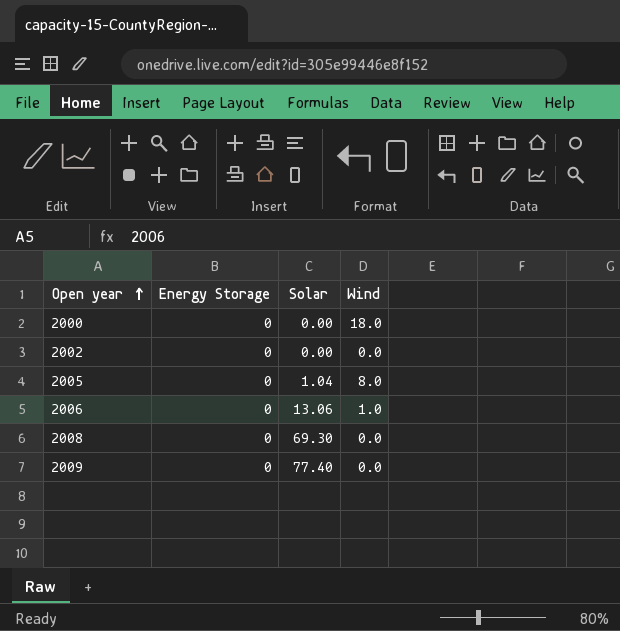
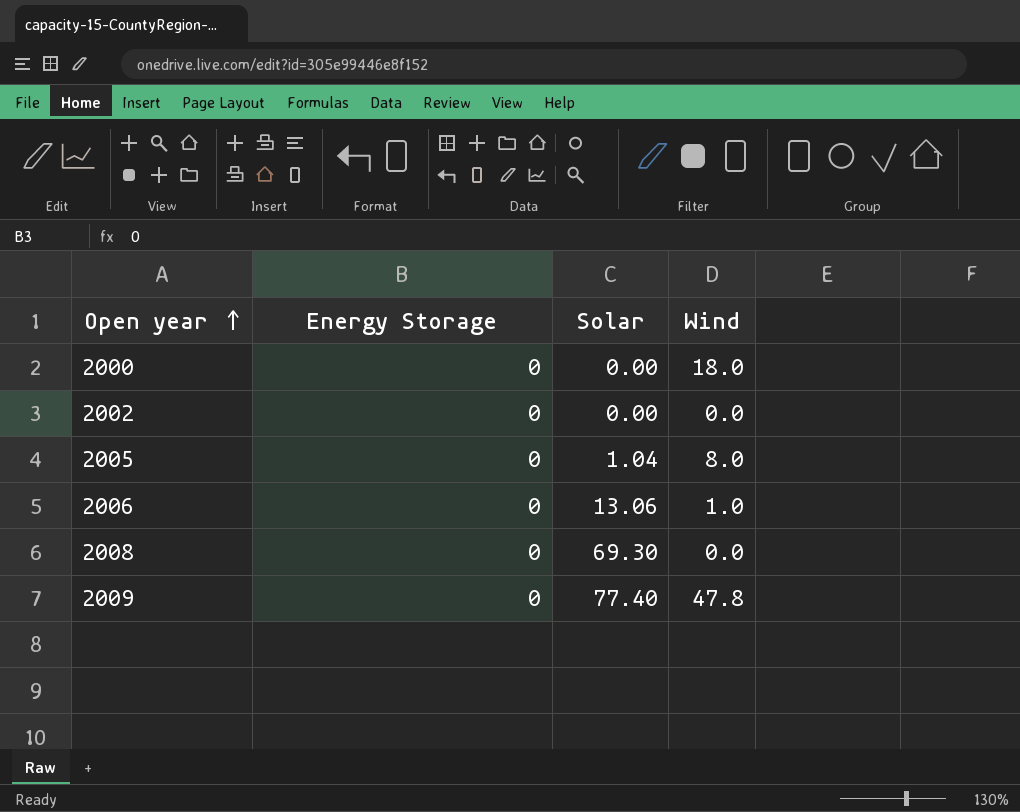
2009 | Wind: 0.0 -> 47.8

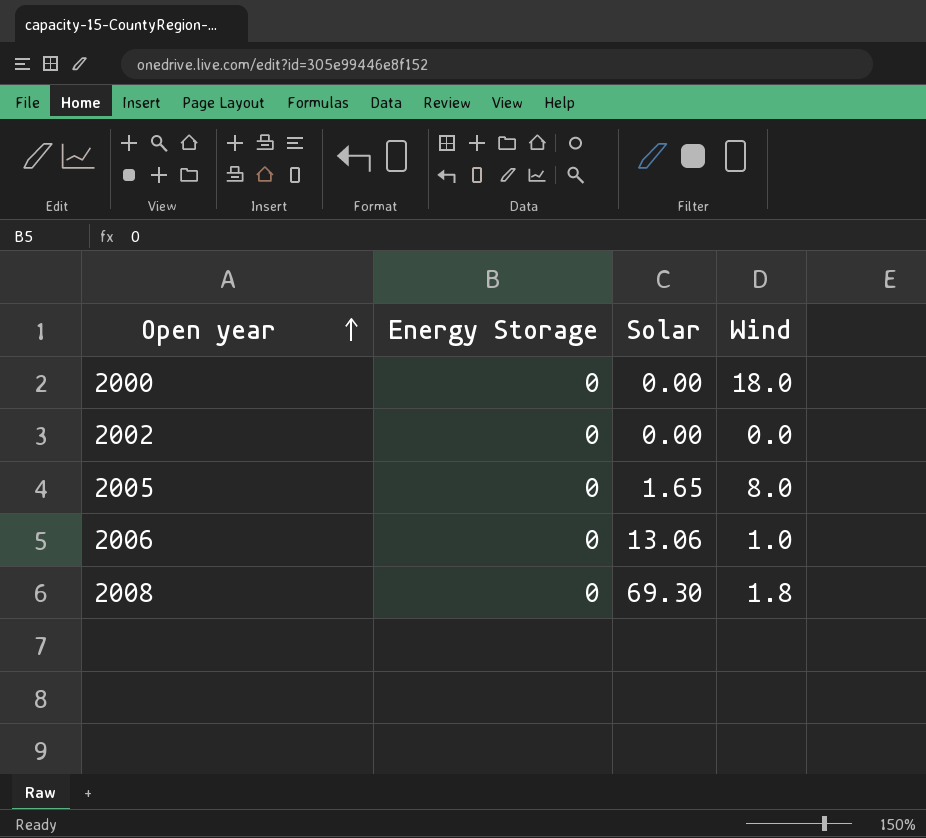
row 2009: 0 | 77.40 | 47.8 -> none
2005 | Solar: 1.04 -> 1.65
2008 | Wind: 0.0 -> 1.8

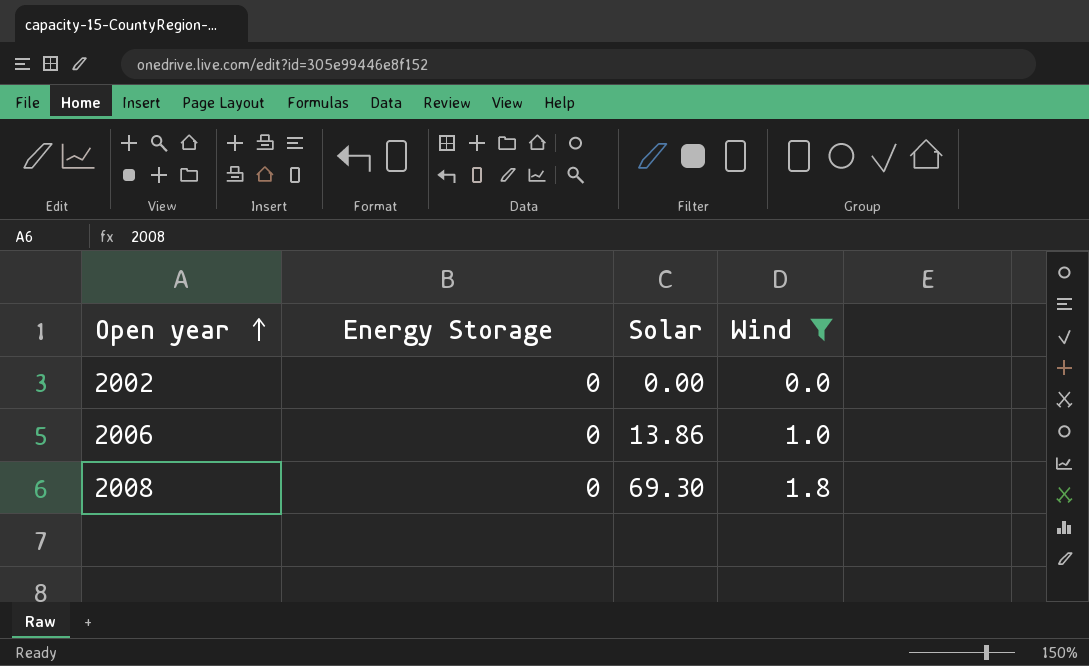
filter: none -> Wind <= 1.8
2006 | Solar: 13.06 -> 13.86

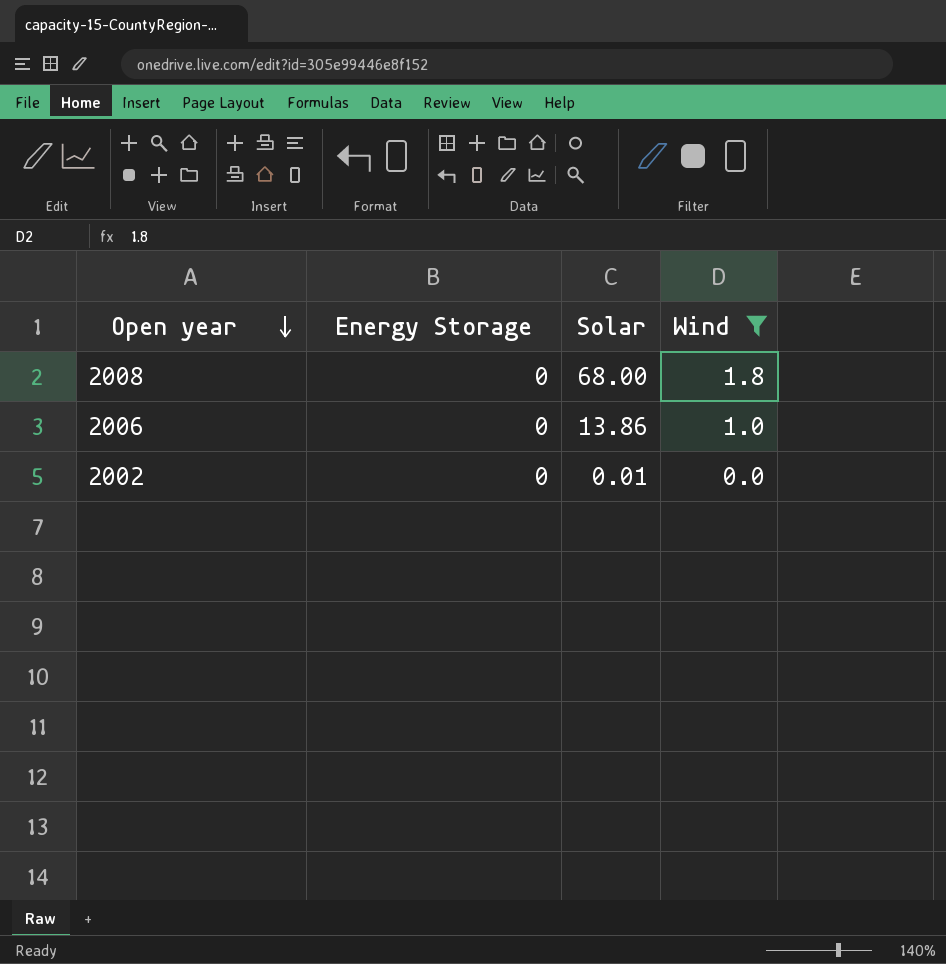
row order: Open year ascending -> Open year descending
2008 | Solar: 69.30 -> 68.00
2002 | Solar: 0.00 -> 0.01

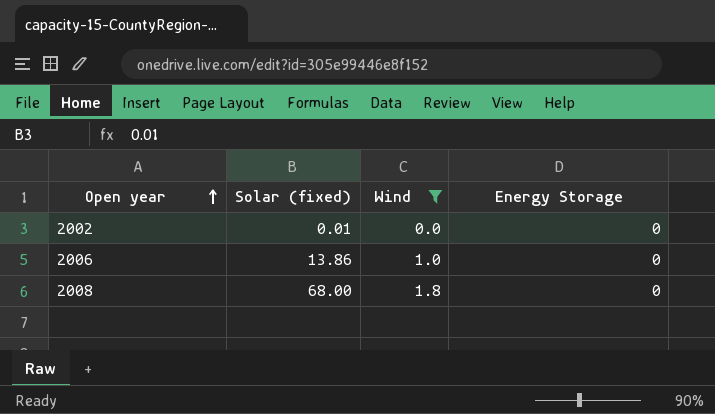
row order: Open year descending -> Open year ascending
column name: Solar -> Solar (fixed)
column Energy Storage | position: 2 -> 4

